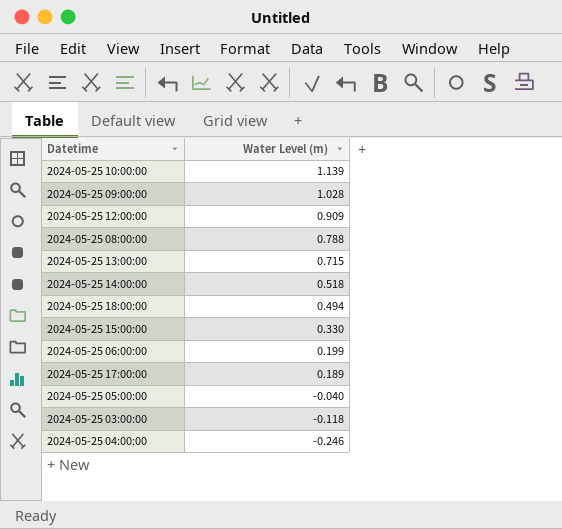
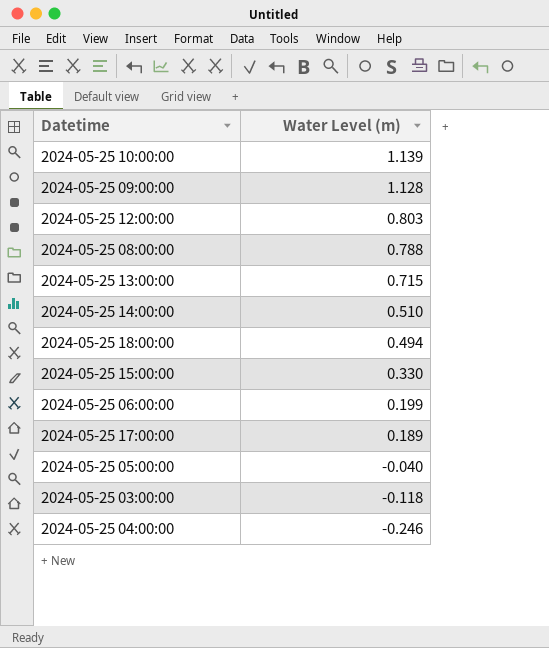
2024-05-25 09:00:00 | Water Level (m): 1.028 -> 1.128
2024-05-25 12:00:00 | Water Level (m): 0.909 -> 0.803
2024-05-25 14:00:00 | Water Level (m): 0.518 -> 0.510

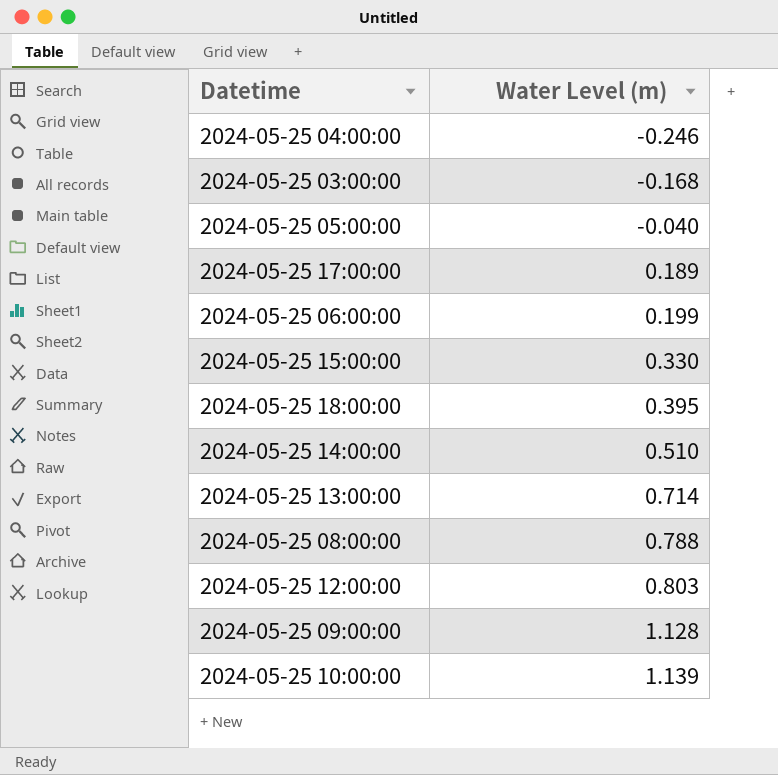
row order: Water Level (m) descending -> Water Level (m) ascending
2024-05-25 03:00:00 | Water Level (m): -0.118 -> -0.168
2024-05-25 18:00:00 | Water Level (m): 0.494 -> 0.395
2024-05-25 13:00:00 | Water Level (m): 0.715 -> 0.714

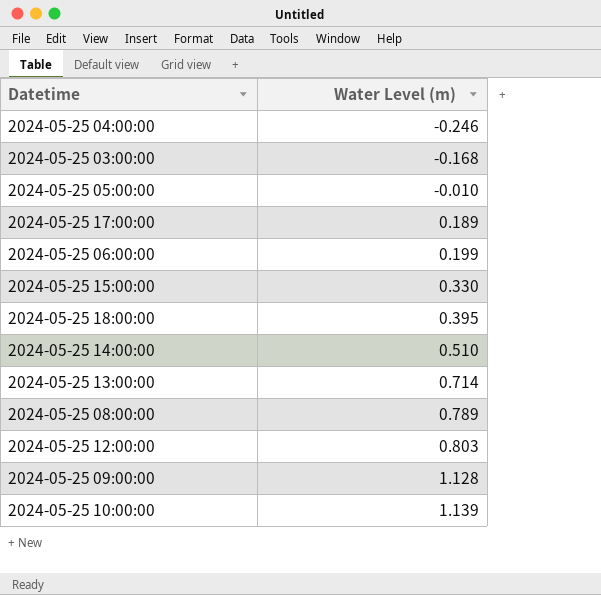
2024-05-25 05:00:00 | Water Level (m): -0.040 -> -0.010
2024-05-25 08:00:00 | Water Level (m): 0.788 -> 0.789

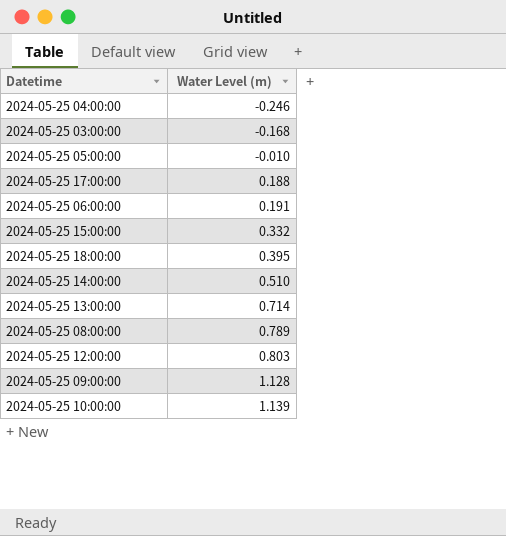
2024-05-25 17:00:00 | Water Level (m): 0.189 -> 0.188
2024-05-25 06:00:00 | Water Level (m): 0.199 -> 0.191
2024-05-25 15:00:00 | Water Level (m): 0.330 -> 0.332

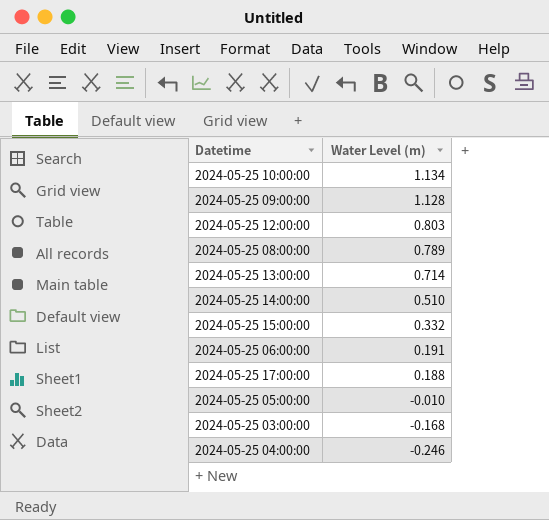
row order: Water Level (m) ascending -> Water Level (m) descending
row 2024-05-25 18:00:00: 0.395 -> none
2024-05-25 10:00:00 | Water Level (m): 1.139 -> 1.134

